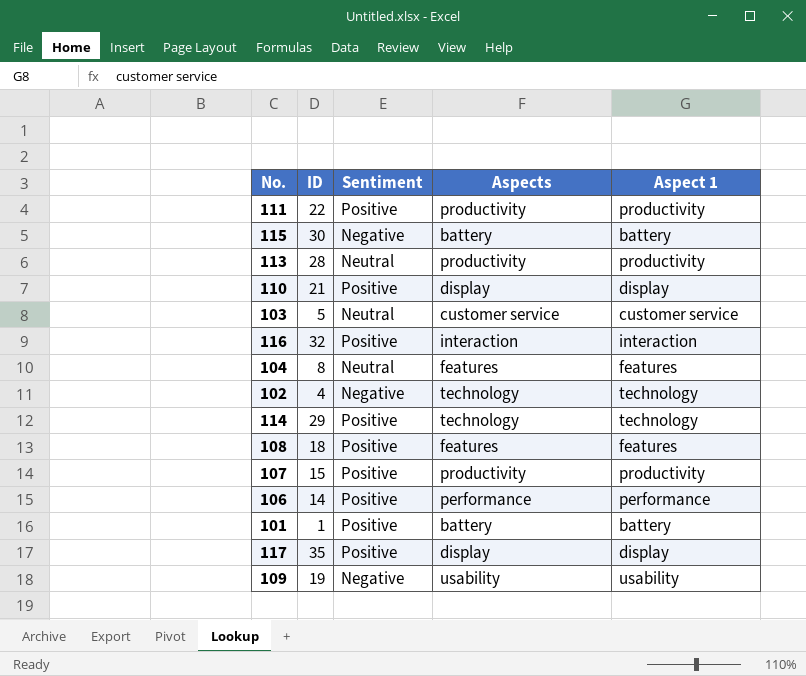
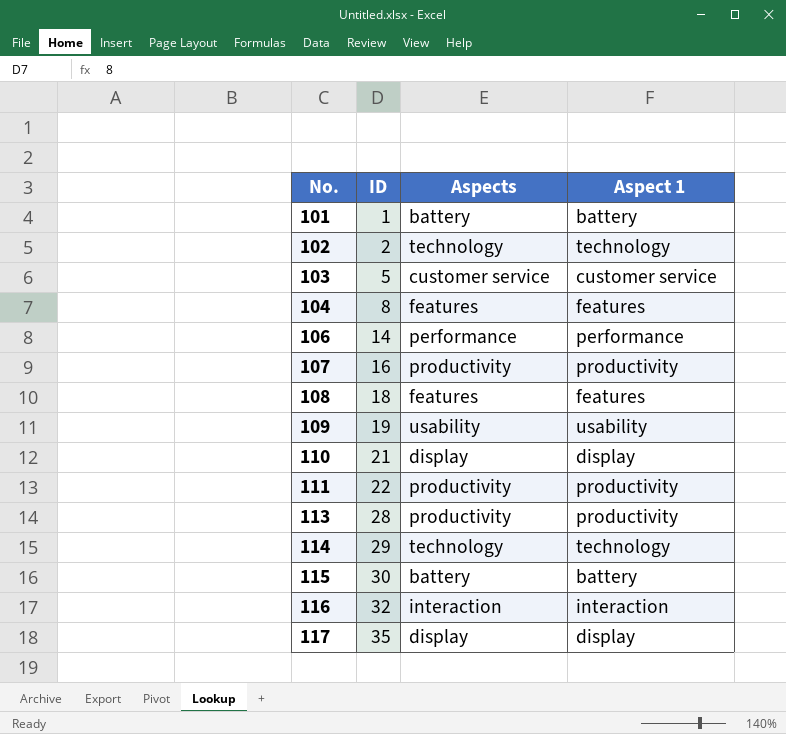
row order: none -> No. ascending
column Sentiment | position: 3 -> none
102 | ID: 4 -> 2
107 | ID: 15 -> 16

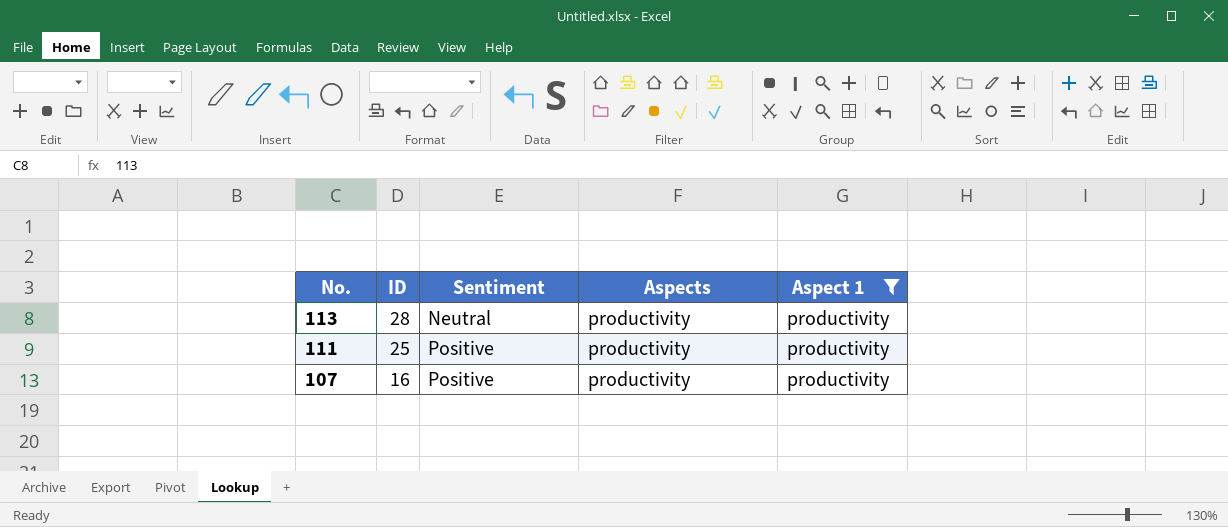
filter: none -> Aspect 1 = productivity
row order: No. ascending -> No. descending
column Sentiment | position: none -> 3
111 | ID: 22 -> 25

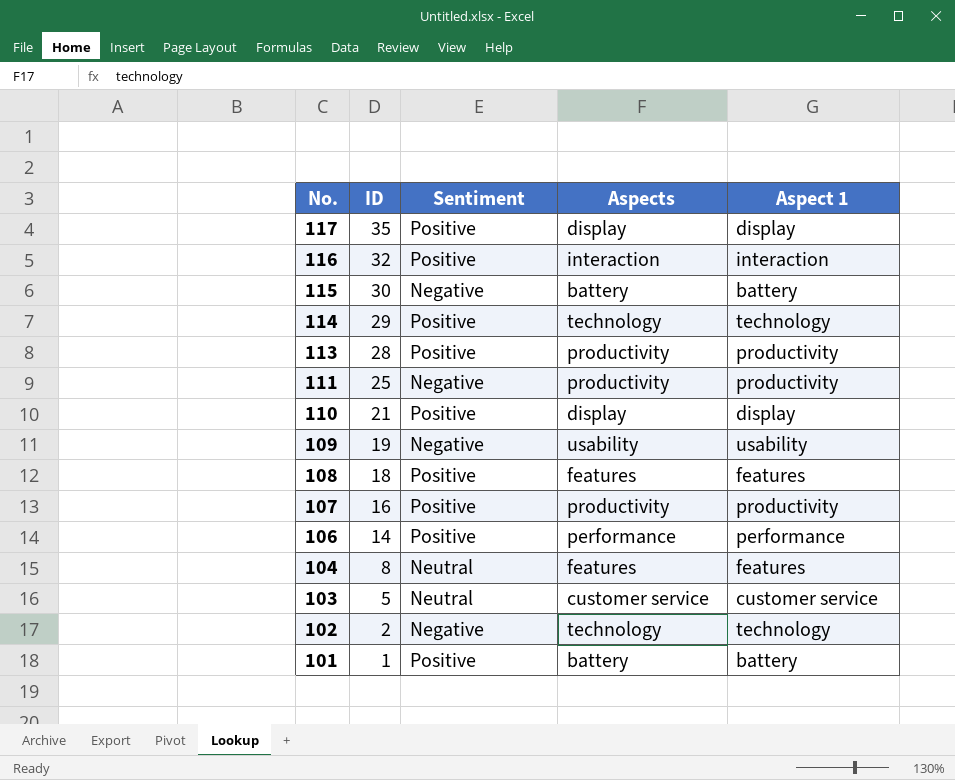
filter: Aspect 1 = productivity -> none
113 | Sentiment: Neutral -> Positive
111 | Sentiment: Positive -> Negative

